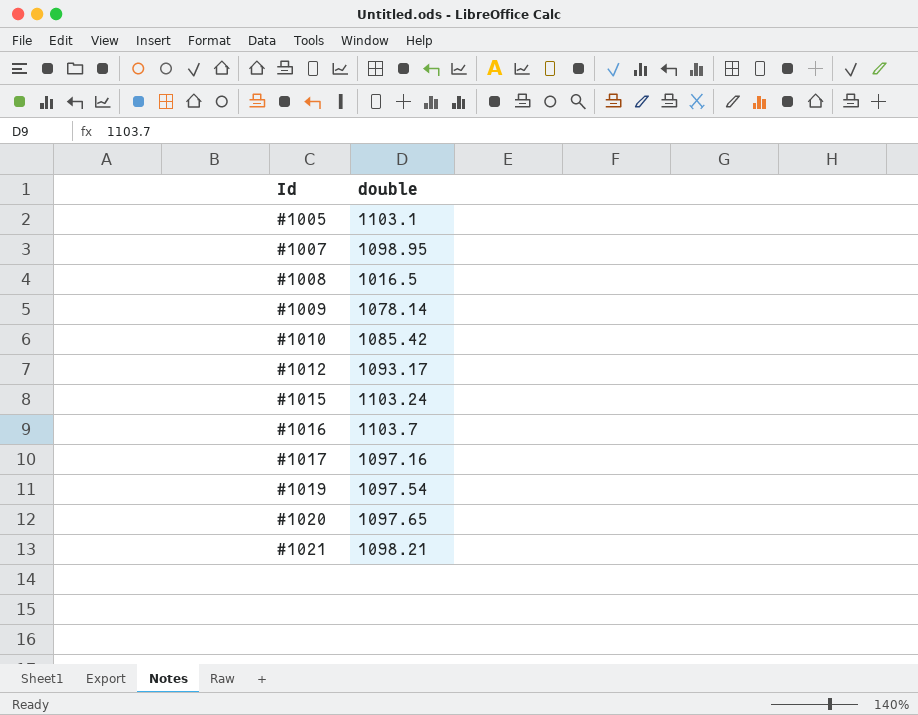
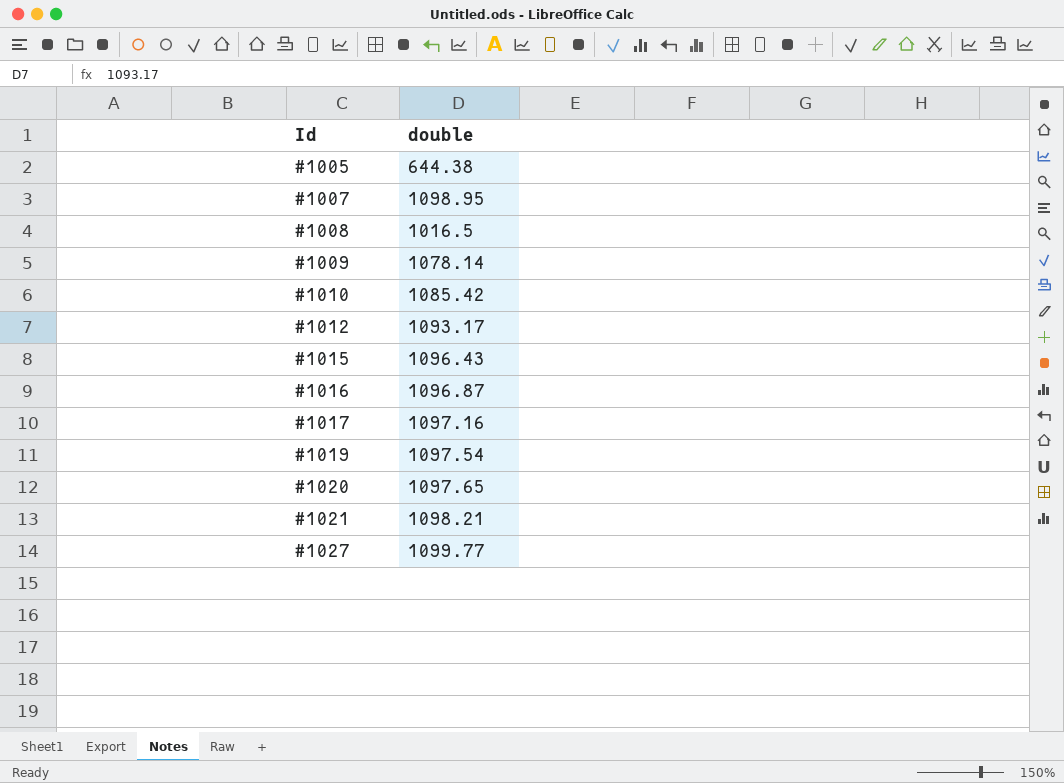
#1005 | double: 1103.1 -> 644.38
#1015 | double: 1103.24 -> 1096.43
#1016 | double: 1103.7 -> 1096.87
row #1027: none -> 1099.77

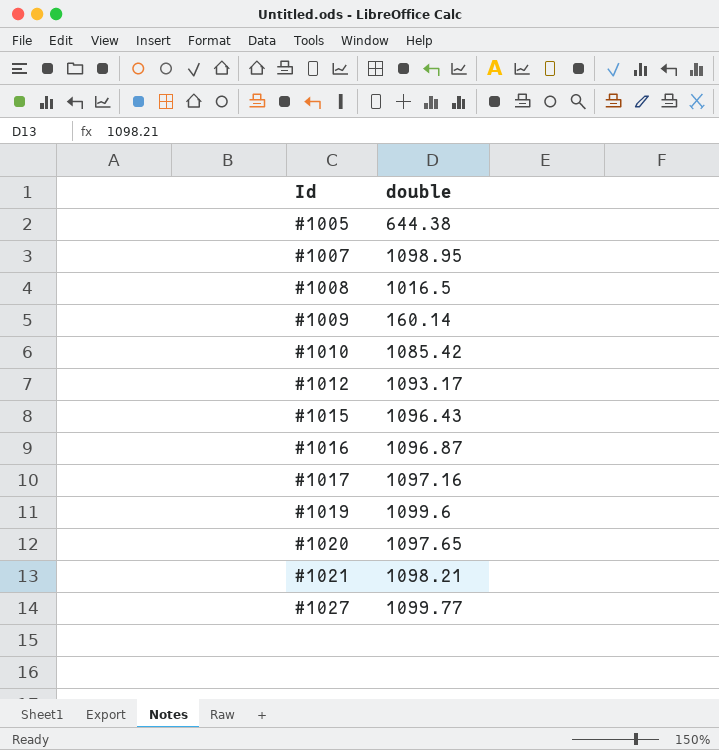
#1009 | double: 1078.14 -> 160.14
#1019 | double: 1097.54 -> 1099.6

